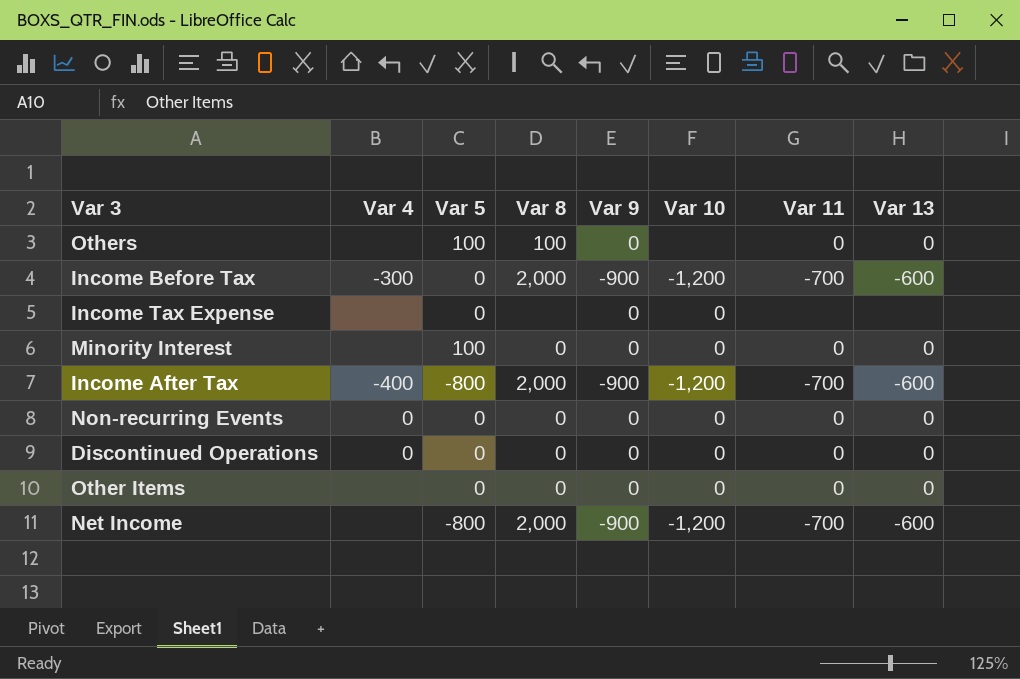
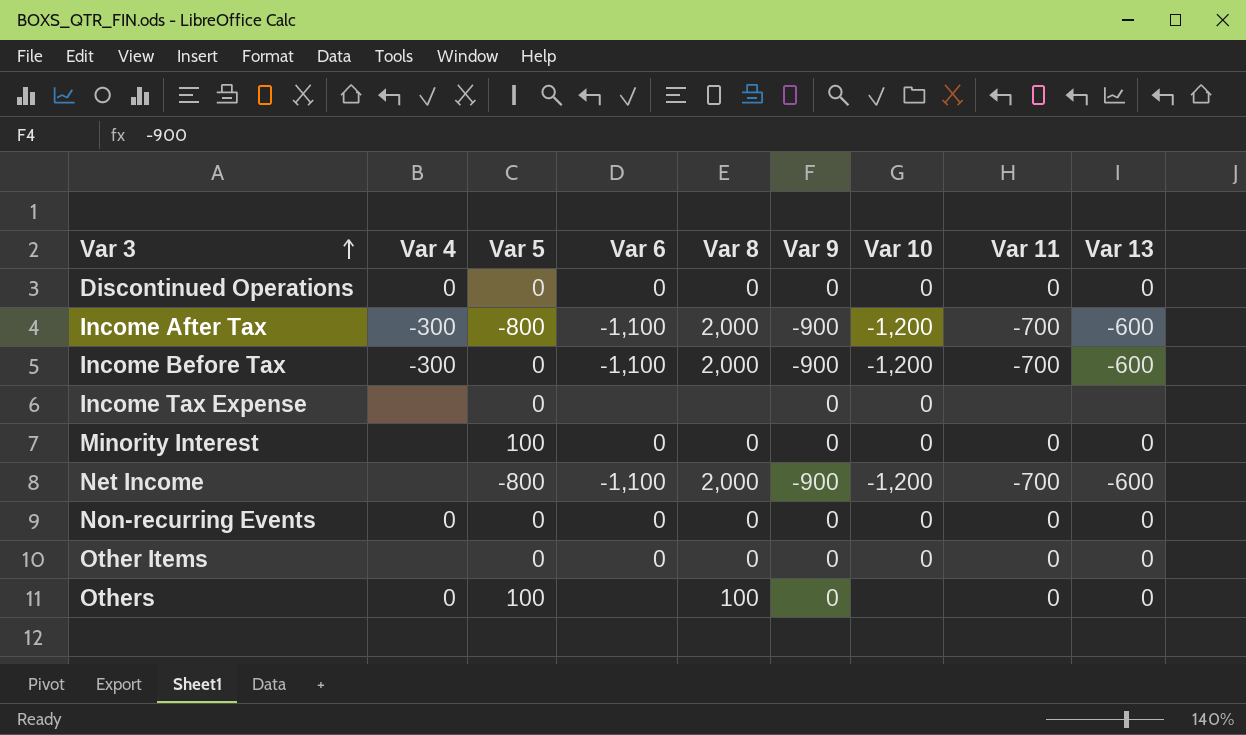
row order: none -> Var 3 ascending
column Var 6 | position: none -> 4
Income After Tax | Var 4: -400 -> -300
Others | Var 4: none -> 0

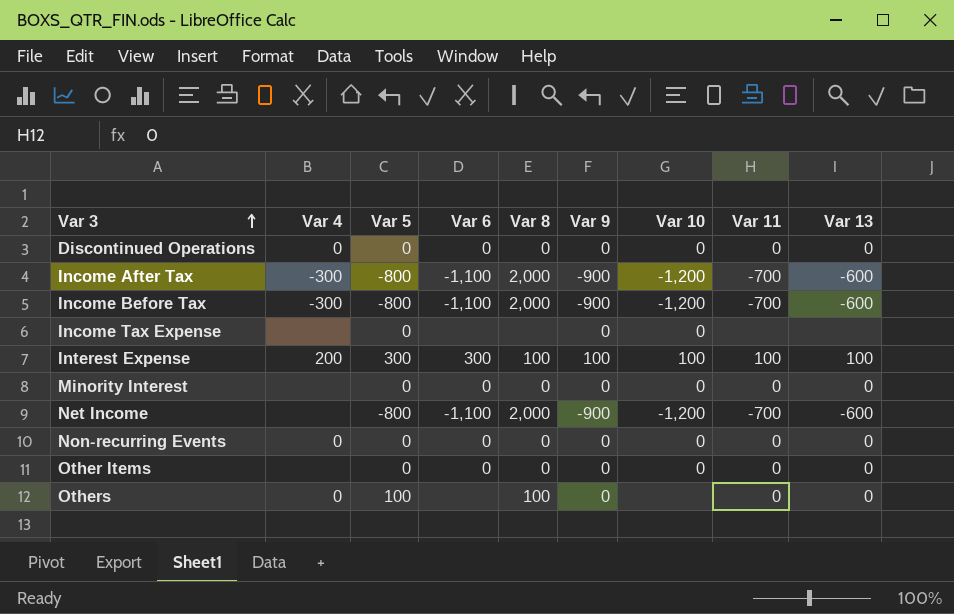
Income Before Tax | Var 5: 0 -> -800
row Interest Expense: none -> 200 | 300 | 300 | 100 | 100 | 100 | 100 | 100
Minority Interest | Var 5: 100 -> 0

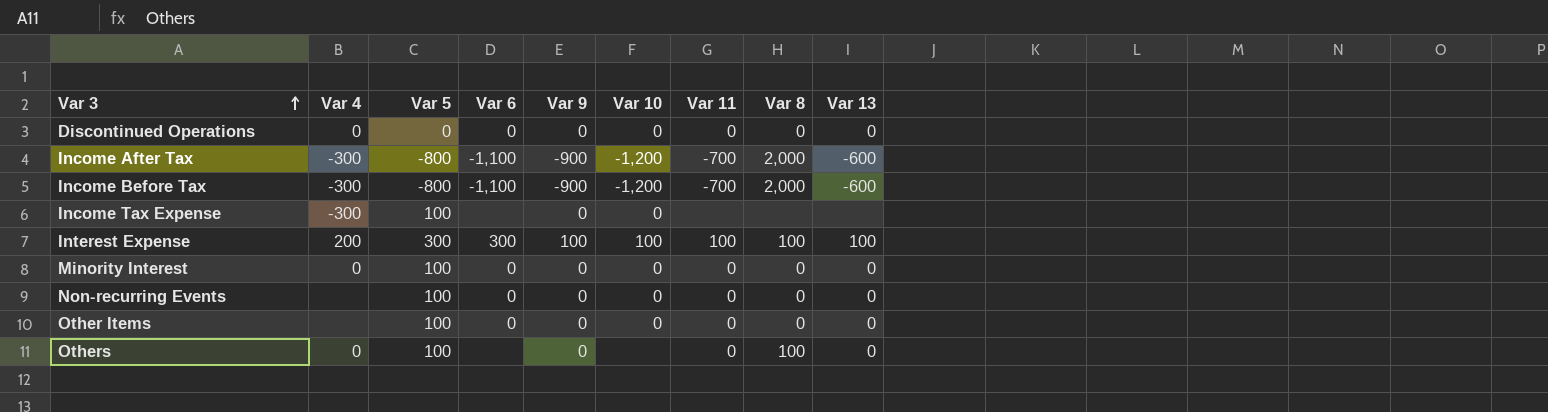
column Var 8 | position: 5 -> 8
row Net Income: none | -800 | -1,100 | 2,000 | -900 | -1,200 | -700 | -600 -> none
Income Tax Expense | Var 4: none -> -300
Income Tax Expense | Var 5: 0 -> 100
Minority Interest | Var 4: none -> 0
Minority Interest | Var 5: 0 -> 100
Non-recurring Events | Var 4: 0 -> none
Non-recurring Events | Var 5: 0 -> 100
Other Items | Var 5: 0 -> 100

